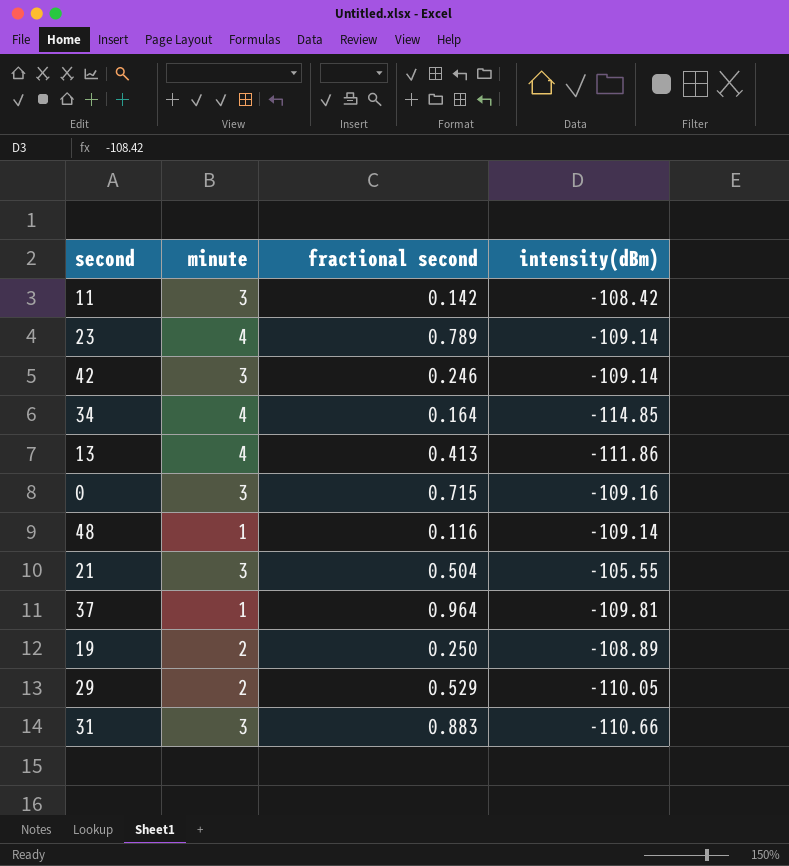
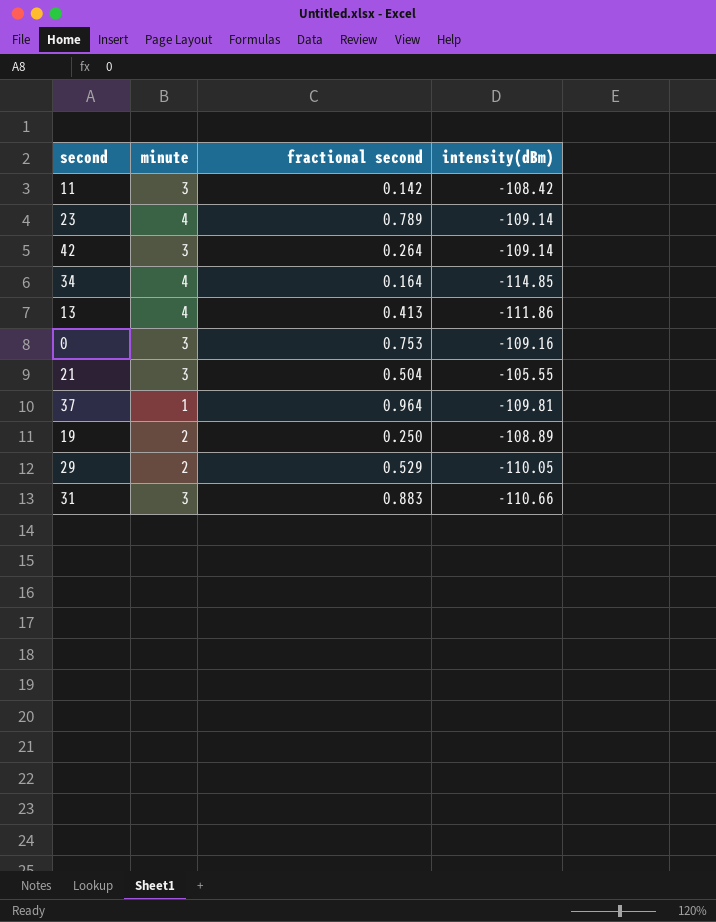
row 48: 1 | 0.116 | -109.14 -> none
42 | fractional second: 0.246 -> 0.264
0 | fractional second: 0.715 -> 0.753

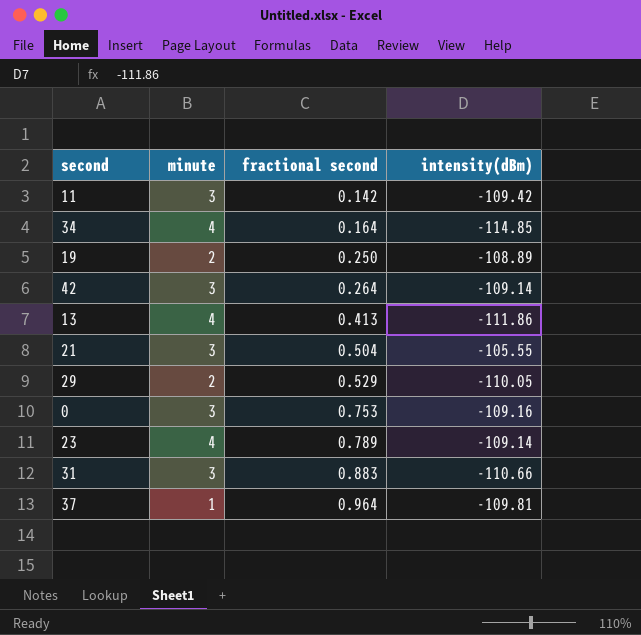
row order: none -> fractional second ascending
11 | intensity(dBm): -108.42 -> -109.42

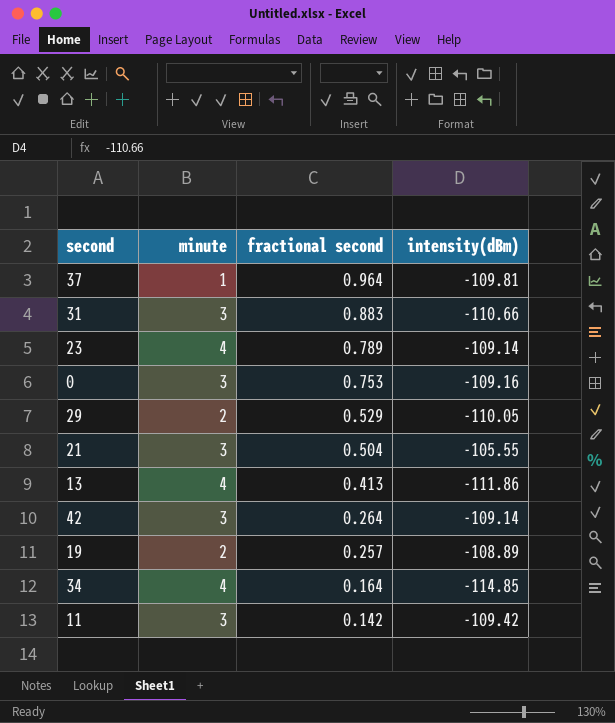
row order: fractional second ascending -> fractional second descending
19 | fractional second: 0.250 -> 0.257

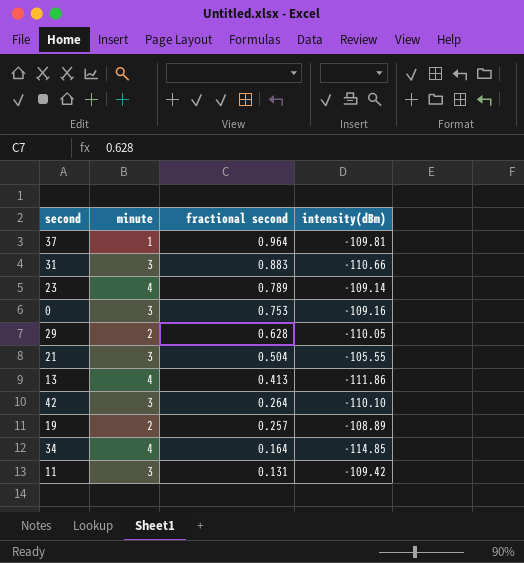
29 | fractional second: 0.529 -> 0.628
42 | intensity(dBm): -109.14 -> -110.10
11 | fractional second: 0.142 -> 0.131

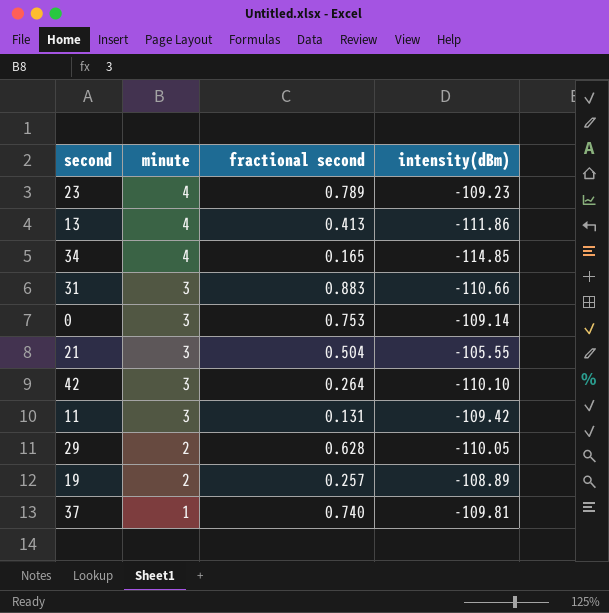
row order: fractional second descending -> minute descending
23 | intensity(dBm): -109.14 -> -109.23
34 | fractional second: 0.164 -> 0.165
0 | intensity(dBm): -109.16 -> -109.14
37 | fractional second: 0.964 -> 0.740

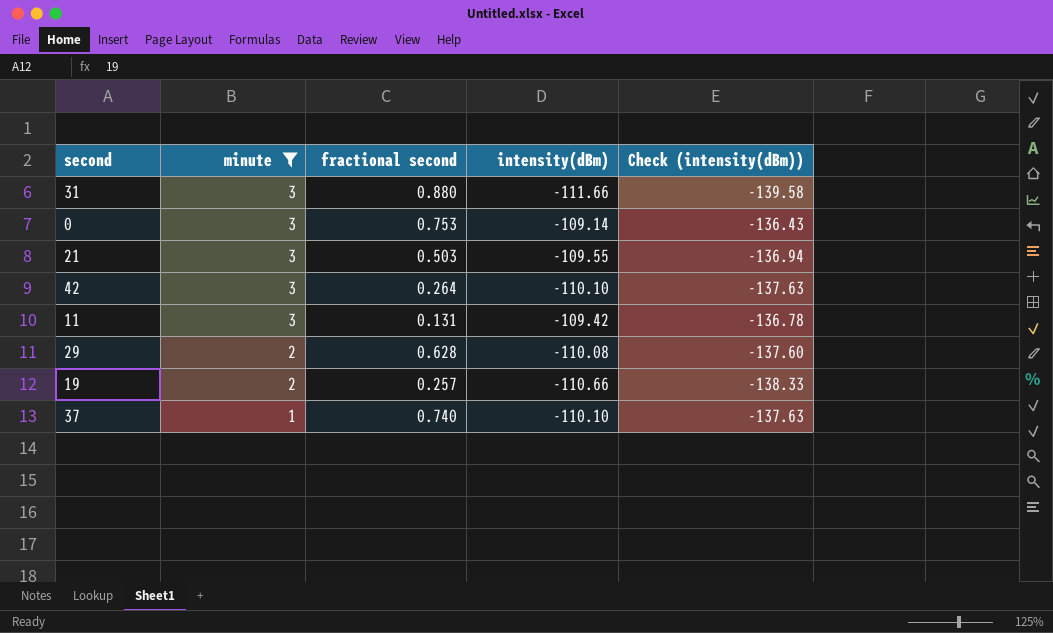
filter: none -> minute != 4
column Check (intensity(dBm)) | formula: none -> [intensity(dBm)] * 1.25
31 | fractional second: 0.883 -> 0.880
31 | intensity(dBm): -110.66 -> -111.66
21 | fractional second: 0.504 -> 0.503
21 | intensity(dBm): -105.55 -> -109.55
29 | intensity(dBm): -110.05 -> -110.08
19 | intensity(dBm): -108.89 -> -110.66
37 | intensity(dBm): -109.81 -> -110.10

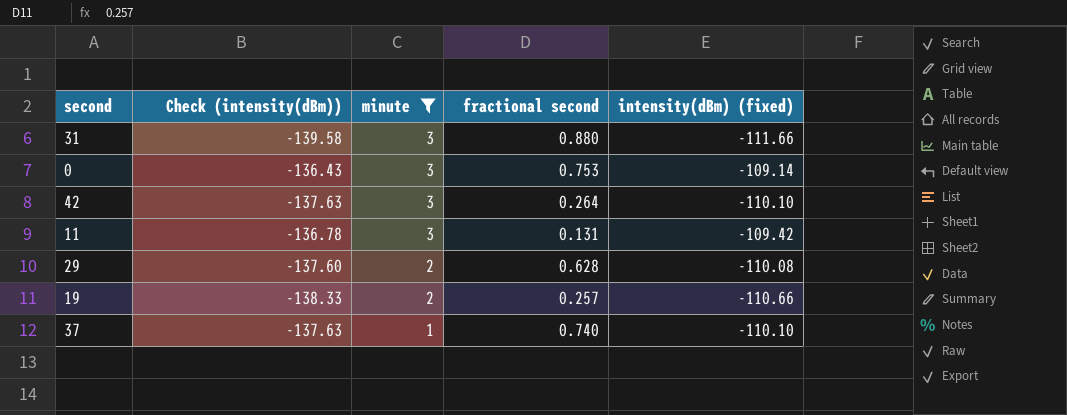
column Check (intensity(dBm)) | position: 5 -> 2
column name: intensity(dBm) -> intensity(dBm) (fixed)
row 21: 3 | 0.503 | -109.55 | -136.94 -> none

